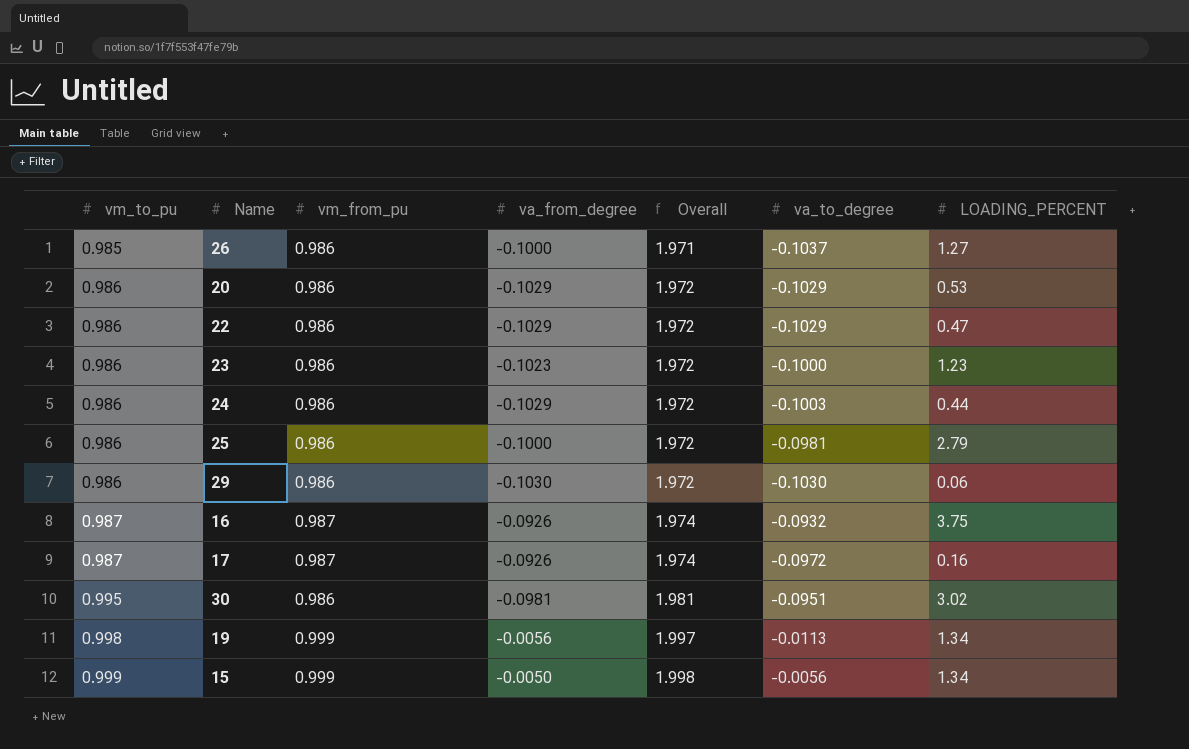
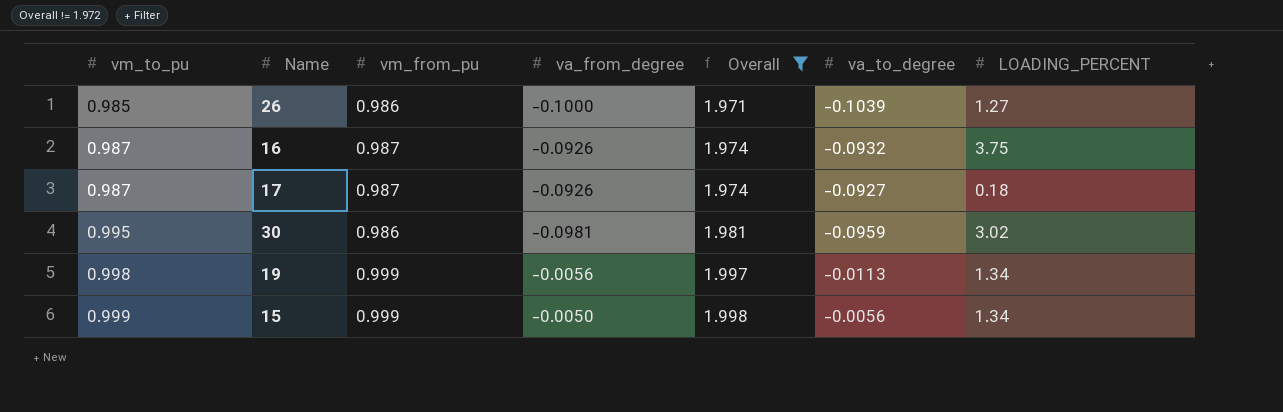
filter: none -> Overall != 1.972
26 | va_to_degree: -0.1037 -> -0.1039
17 | va_to_degree: -0.0972 -> -0.0927
17 | LOADING_PERCENT: 0.16 -> 0.18
30 | va_to_degree: -0.0951 -> -0.0959

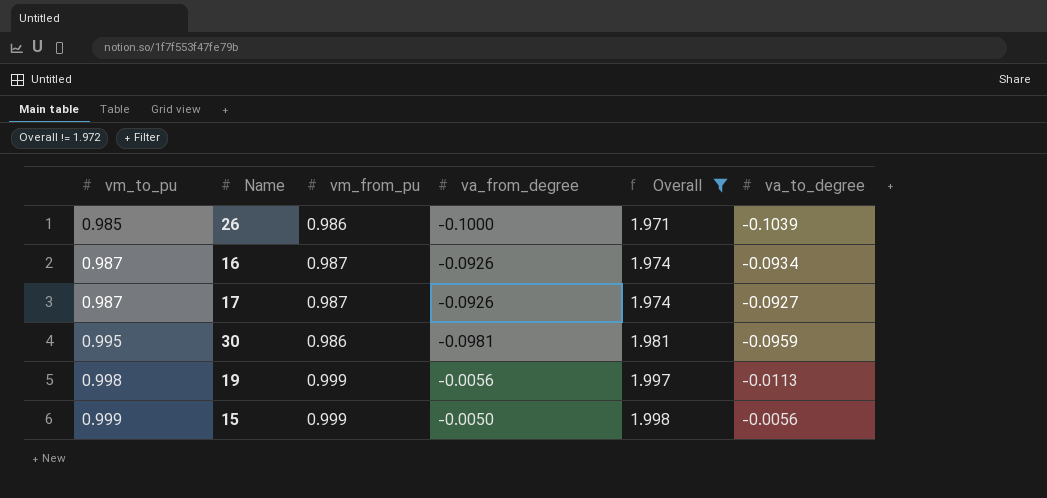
column LOADING_PERCENT | position: 7 -> none
16 | va_to_degree: -0.0932 -> -0.0934

